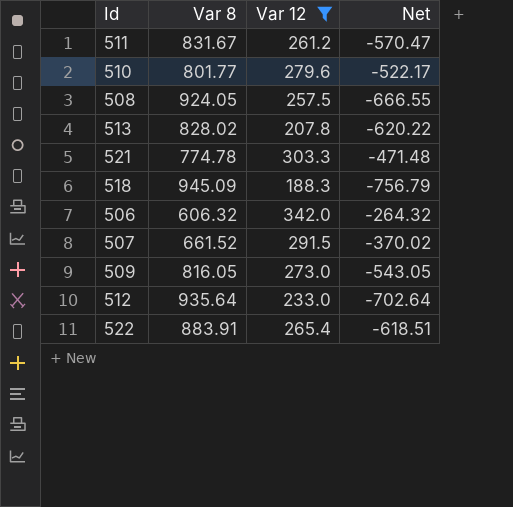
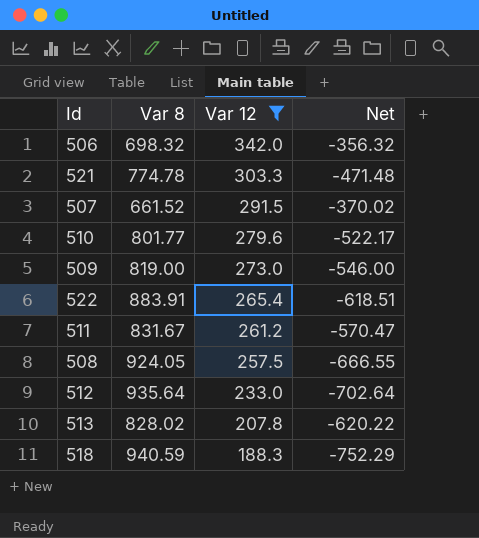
row order: none -> Var 12 descending
506 | Var 8: 606.32 -> 698.32
506 | Net: -264.32 -> -356.32
509 | Var 8: 816.05 -> 819.00
509 | Net: -543.05 -> -546.00
518 | Var 8: 945.09 -> 940.59
518 | Net: -756.79 -> -752.29

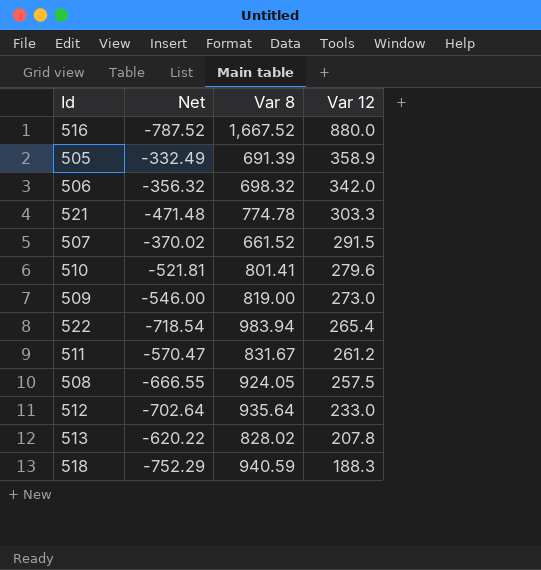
filter: Var 12 <= 342.0 -> none
column Net | position: 4 -> 2
510 | Net: -522.17 -> -521.81
510 | Var 8: 801.77 -> 801.41
522 | Net: -618.51 -> -718.54
522 | Var 8: 883.91 -> 983.94

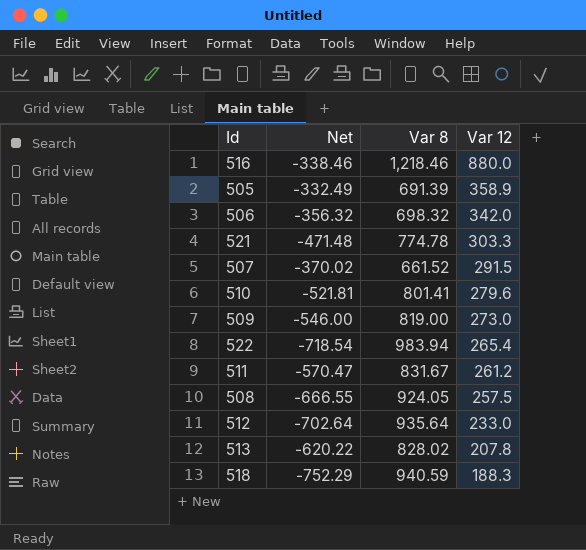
516 | Net: -787.52 -> -338.46
516 | Var 8: 1,667.52 -> 1,218.46

